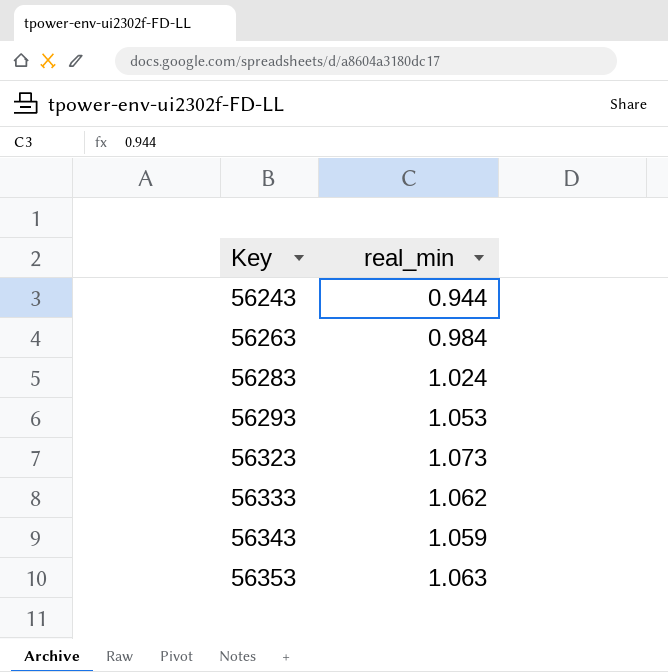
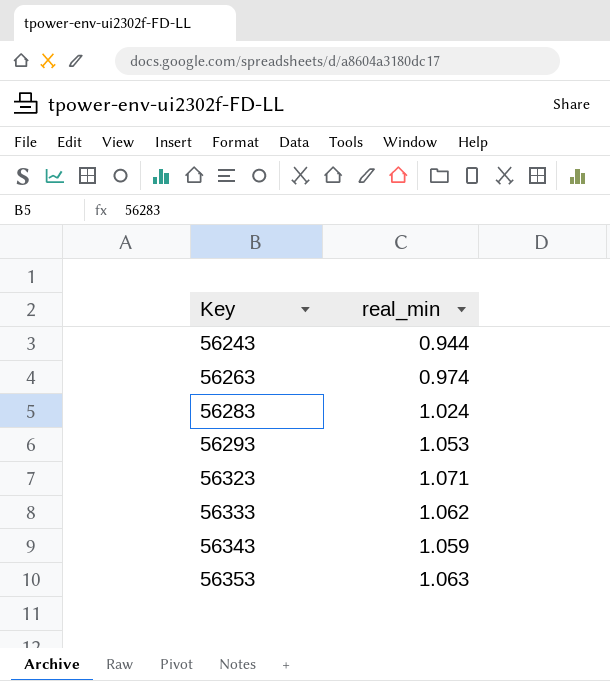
56263 | real_min: 0.984 -> 0.974
56323 | real_min: 1.073 -> 1.071

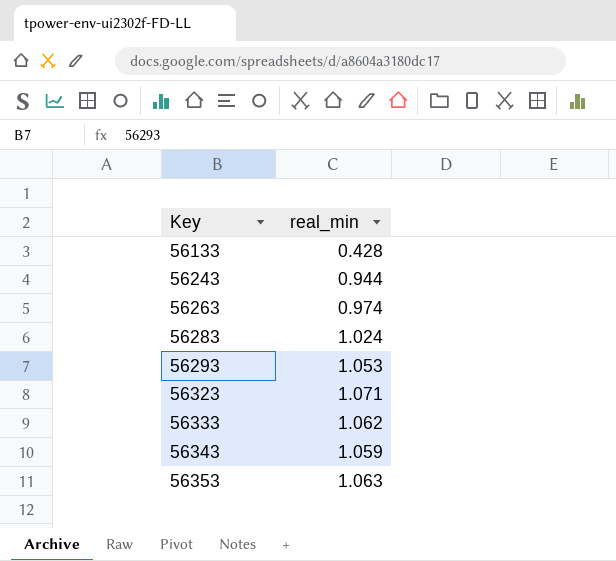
row 56133: none -> 0.428

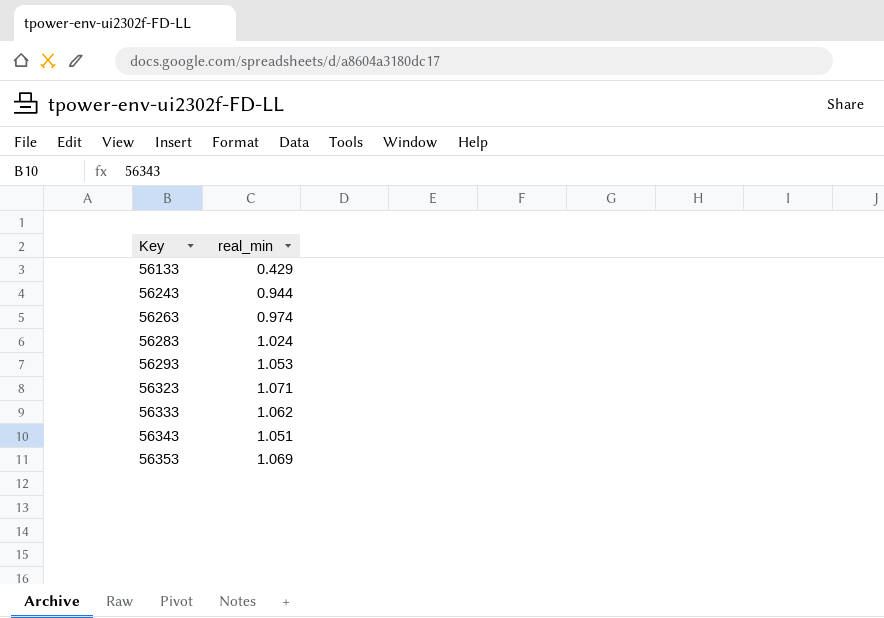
56133 | real_min: 0.428 -> 0.429
56343 | real_min: 1.059 -> 1.051
56353 | real_min: 1.063 -> 1.069

